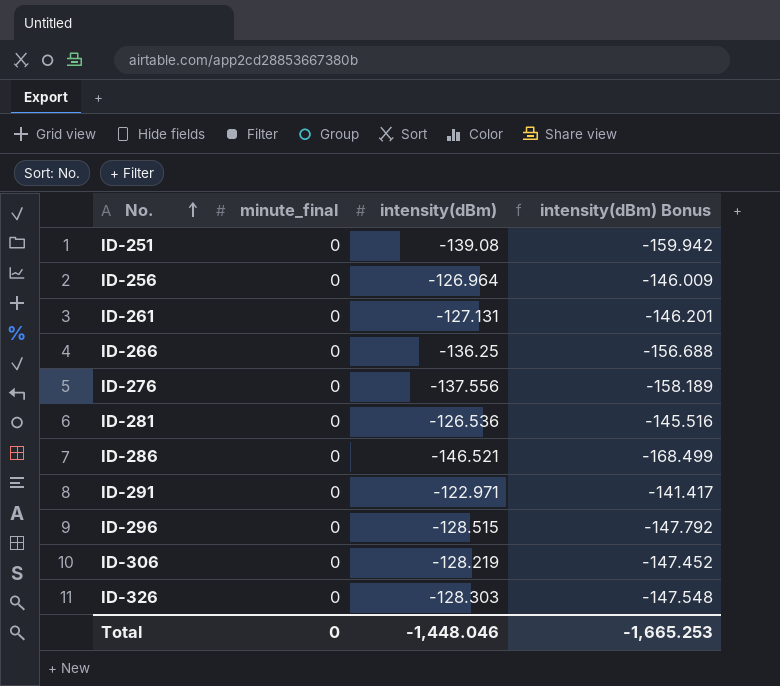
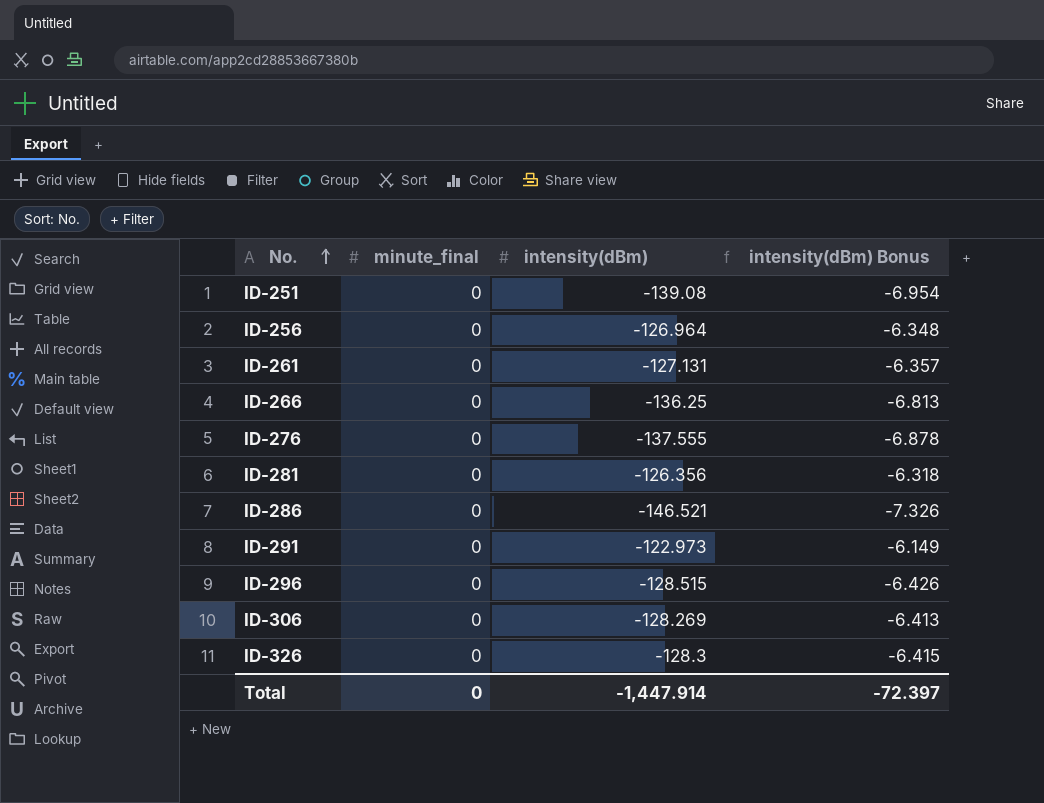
column intensity(dBm) Bonus | formula: [intensity(dBm)] * 1.15 -> [intensity(dBm)] * 0.05
ID-276 | intensity(dBm): -137.556 -> -137.555
ID-281 | intensity(dBm): -126.536 -> -126.356
ID-291 | intensity(dBm): -122.971 -> -122.973
ID-306 | intensity(dBm): -128.219 -> -128.269
ID-326 | intensity(dBm): -128.303 -> -128.3
Total | intensity(dBm): -1,448.046 -> -1,447.914
Total | intensity(dBm) Bonus: -1,665.253 -> -72.397

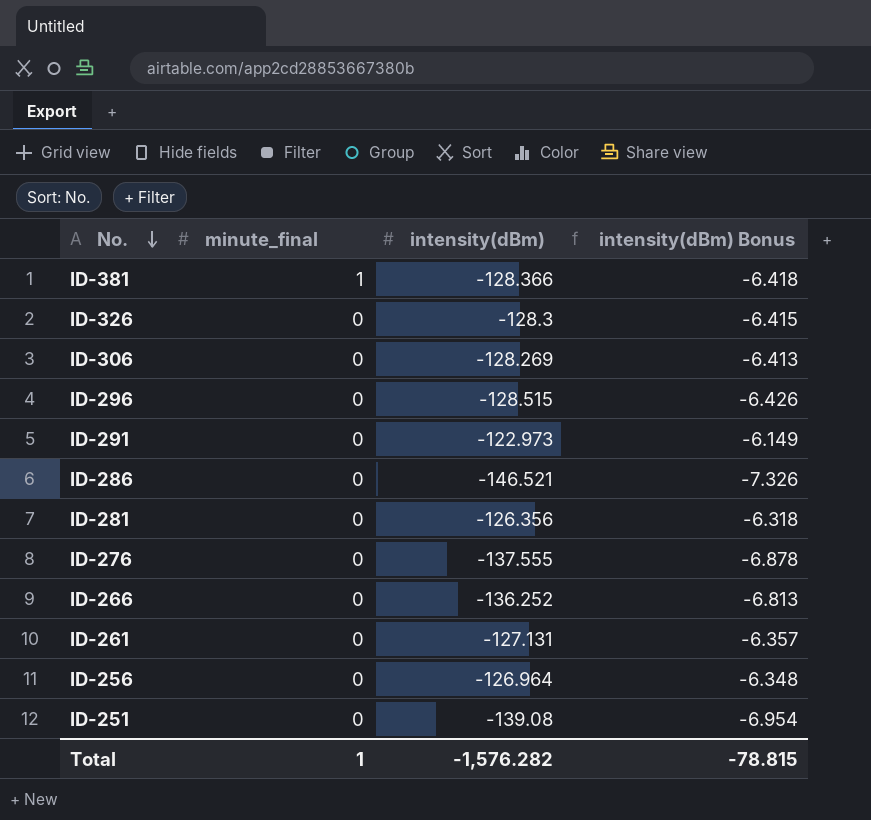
row order: No. ascending -> No. descending
row ID-381: none -> 1 | -128.366 | -6.418
ID-266 | intensity(dBm): -136.25 -> -136.252
Total | minute_final: 0 -> 1
Total | intensity(dBm): -1,447.914 -> -1,576.282
Total | intensity(dBm) Bonus: -72.397 -> -78.815

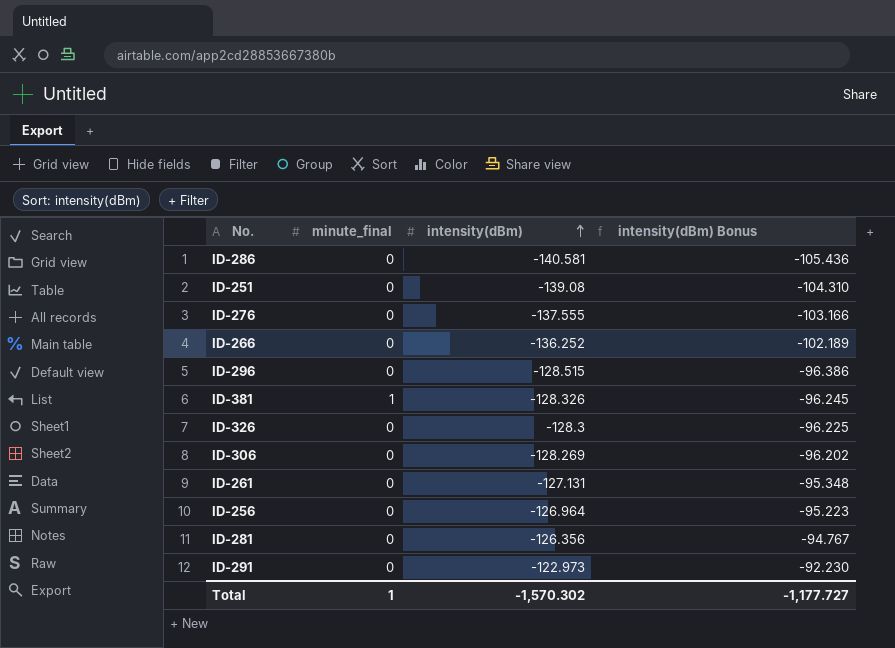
row order: No. descending -> intensity(dBm) ascending
column intensity(dBm) Bonus | formula: [intensity(dBm)] * 0.05 -> [intensity(dBm)] * 0.75
ID-286 | intensity(dBm): -146.521 -> -140.581
ID-381 | intensity(dBm): -128.366 -> -128.326
Total | intensity(dBm): -1,576.282 -> -1,570.302
Total | intensity(dBm) Bonus: -78.815 -> -1,177.727

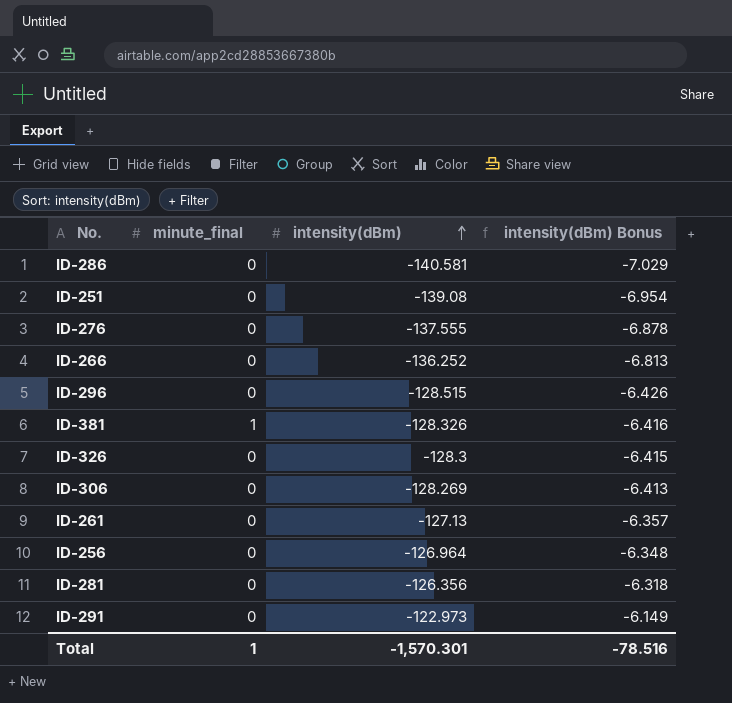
column intensity(dBm) Bonus | formula: [intensity(dBm)] * 0.75 -> [intensity(dBm)] * 0.05
ID-261 | intensity(dBm): -127.131 -> -127.13
Total | intensity(dBm): -1,570.302 -> -1,570.301
Total | intensity(dBm) Bonus: -1,177.727 -> -78.516

